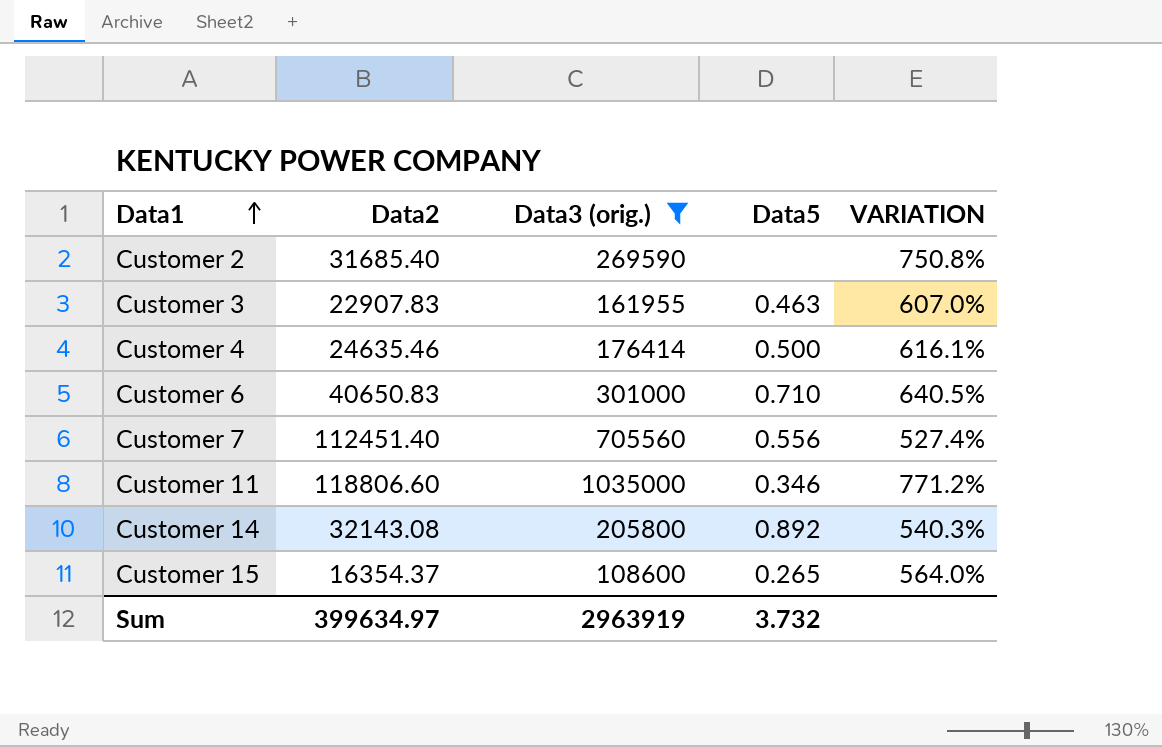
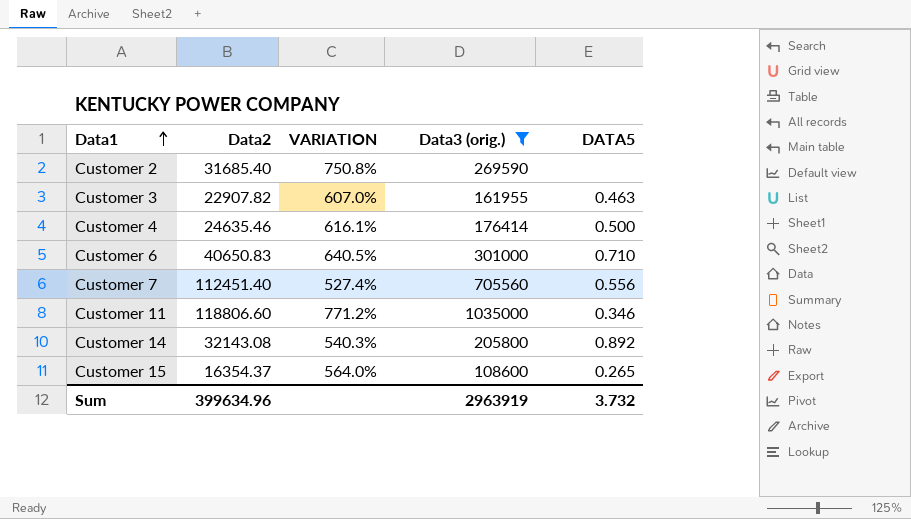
column VARIATION | position: 5 -> 3
column name: Data5 -> DATA5
Customer 3 | Data2: 22907.83 -> 22907.82
Sum | Data2: 399634.97 -> 399634.96

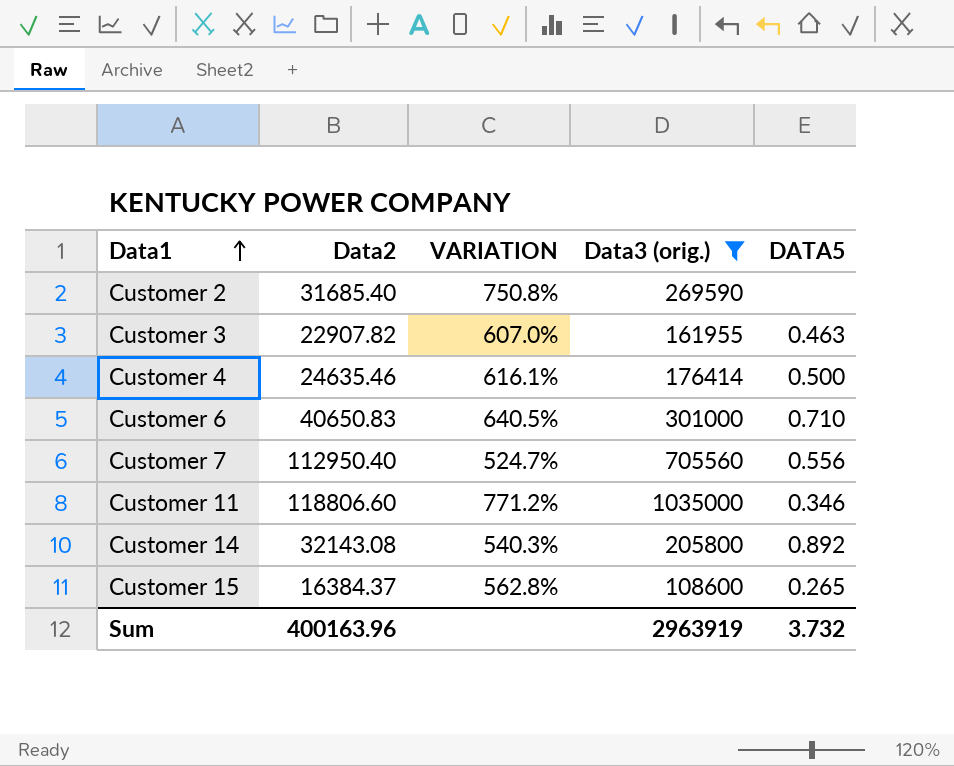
Customer 7 | Data2: 112451.40 -> 112950.40
Customer 7 | VARIATION: 527.4% -> 524.7%
Customer 15 | Data2: 16354.37 -> 16384.37
Customer 15 | VARIATION: 564.0% -> 562.8%
Sum | Data2: 399634.96 -> 400163.96

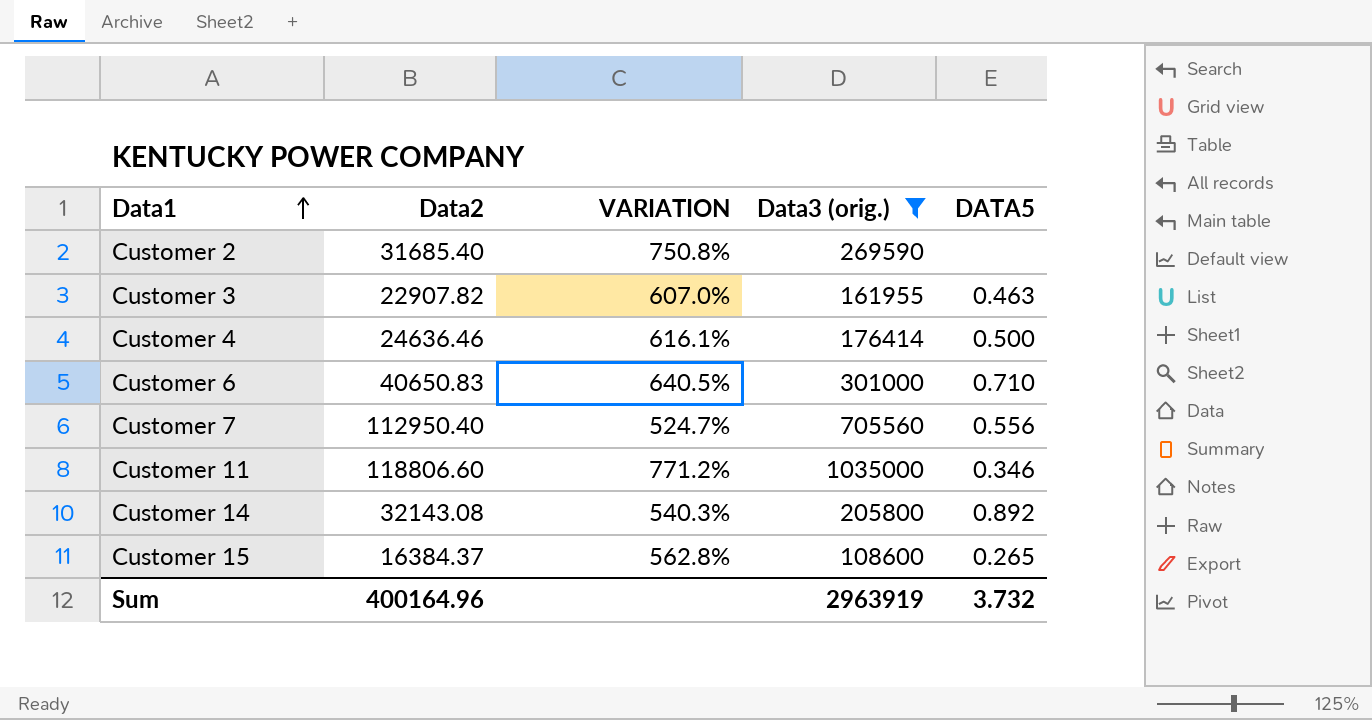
Customer 4 | Data2: 24635.46 -> 24636.46
Sum | Data2: 400163.96 -> 400164.96

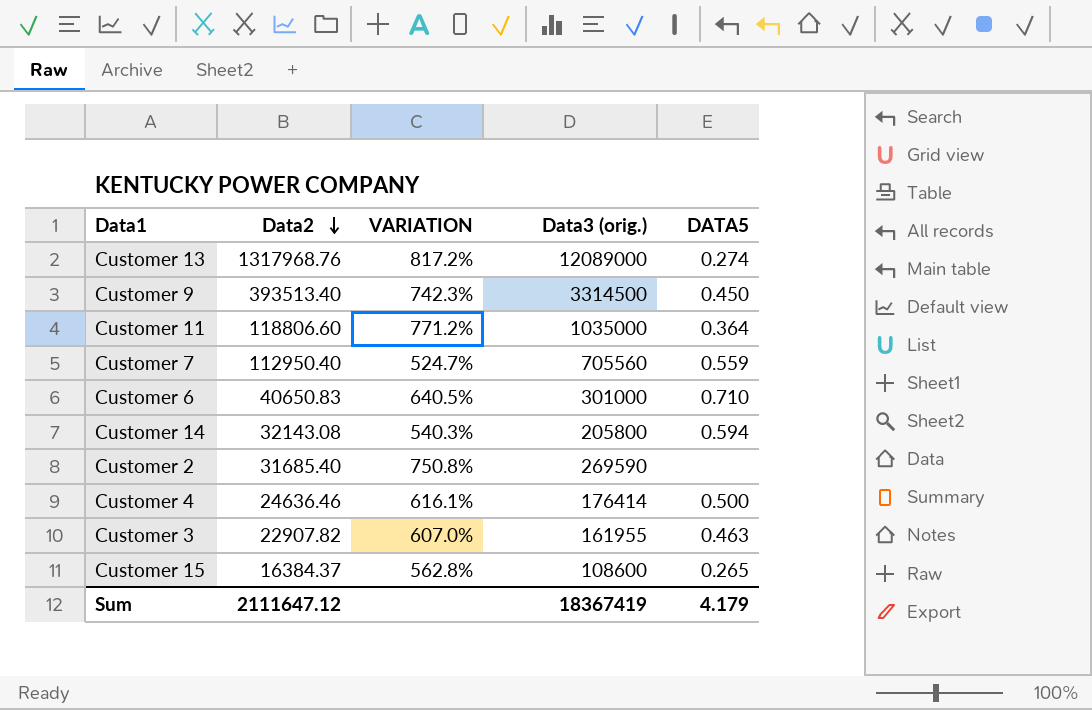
filter: Data3 (orig.) <= 1035000 -> none
row order: Data1 ascending -> Data2 descending
Customer 11 | DATA5: 0.346 -> 0.364
Customer 7 | DATA5: 0.556 -> 0.559
Customer 14 | DATA5: 0.892 -> 0.594
Sum | Data2: 400164.96 -> 2111647.12
Sum | Data3 (orig.): 2963919 -> 18367419
Sum | DATA5: 3.732 -> 4.179

